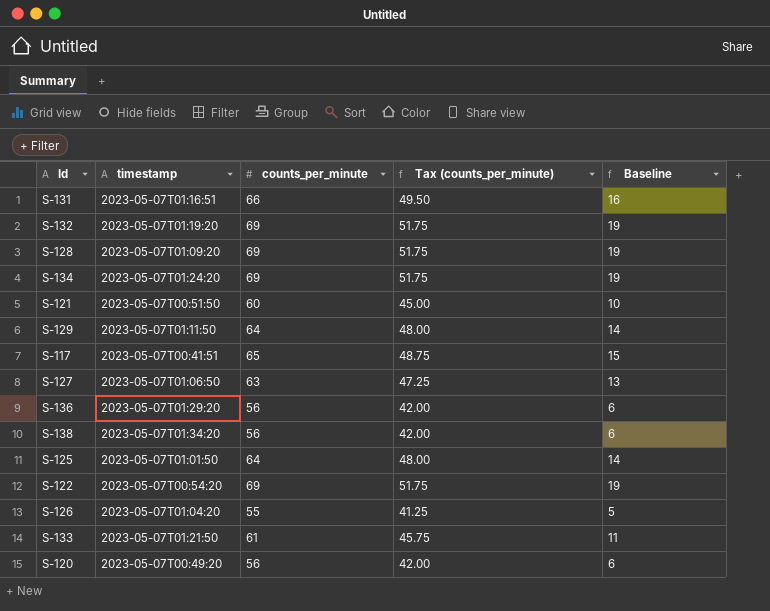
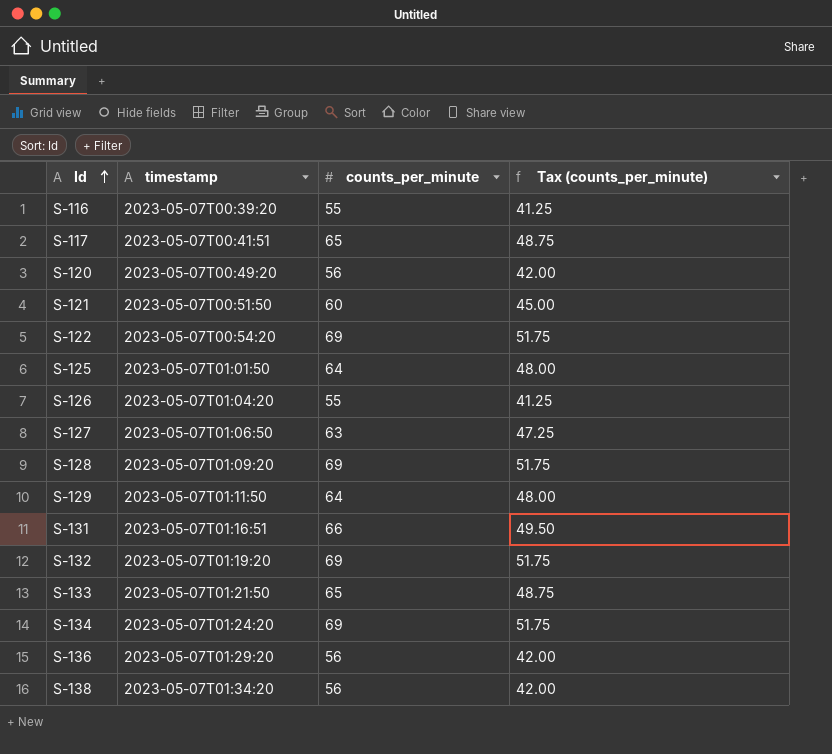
row order: none -> Id ascending
column Baseline | formula: [counts_per_minute] - 50 -> none
row S-116: none -> 2023-05-07T00:39:20 | 55 | 41.25
S-133 | counts_per_minute: 61 -> 65
S-133 | Tax (counts_per_minute): 45.75 -> 48.75

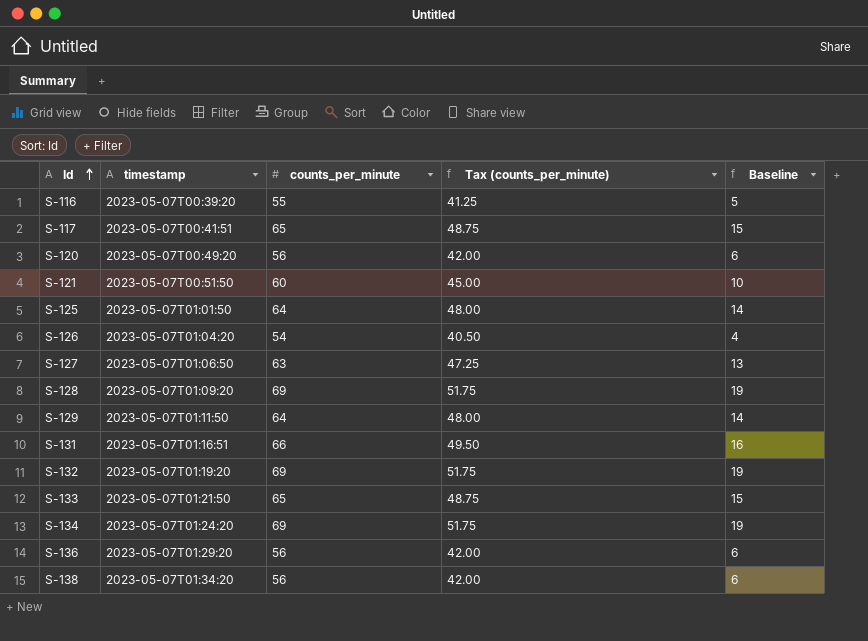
column Baseline | formula: none -> [counts_per_minute] - 50
row S-122: 2023-05-07T00:54:20 | 69 | 51.75 -> none
S-126 | counts_per_minute: 55 -> 54
S-126 | Tax (counts_per_minute): 41.25 -> 40.50

